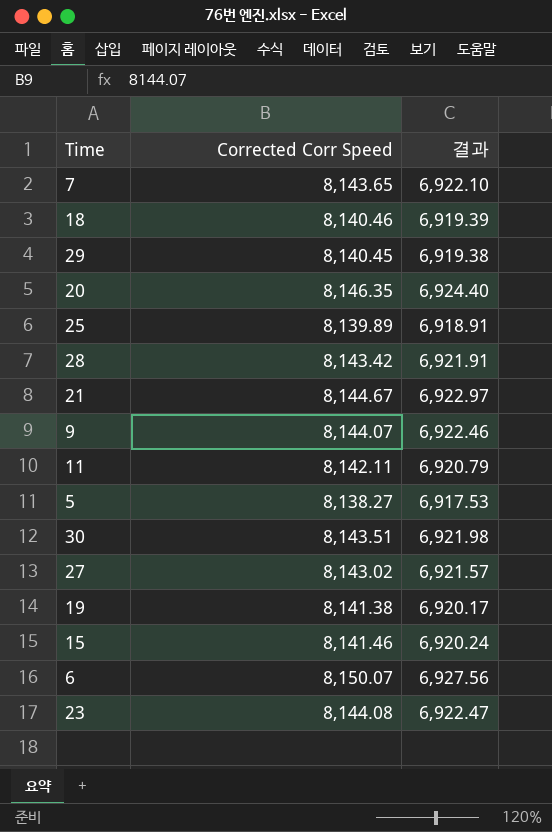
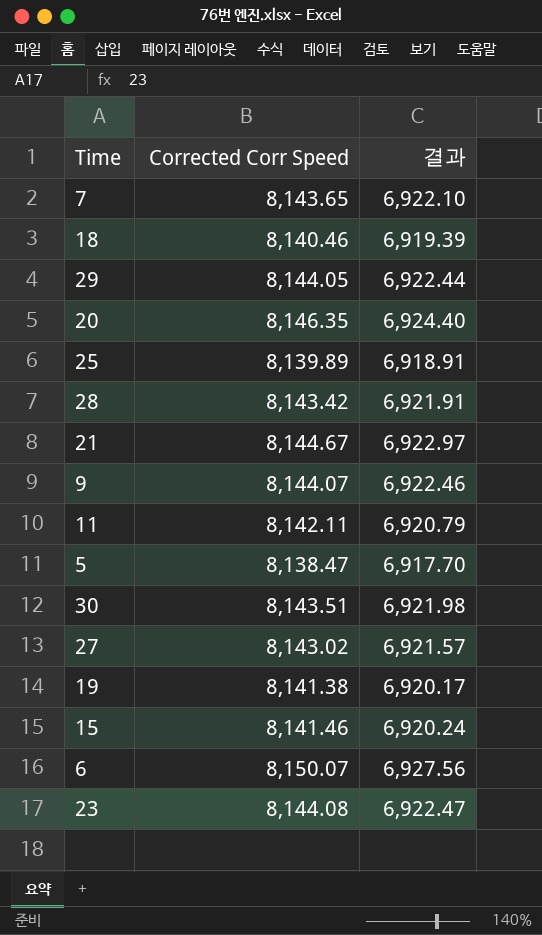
29 | Corrected Corr Speed: 8,140.45 -> 8,144.05
29 | 결과: 6,919.38 -> 6,922.44
5 | Corrected Corr Speed: 8,138.27 -> 8,138.47
5 | 결과: 6,917.53 -> 6,917.70

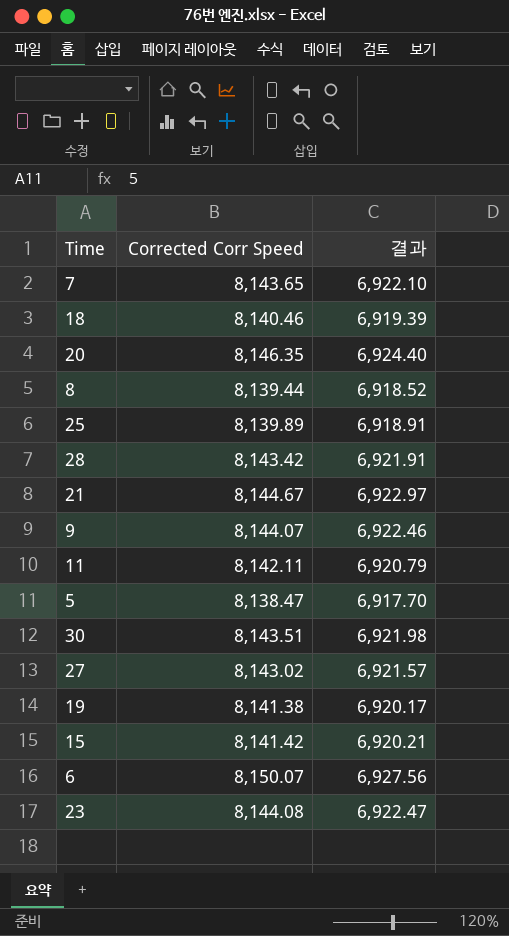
row 29: 8,144.05 | 6,922.44 -> none
row 8: none -> 8,139.44 | 6,918.52
15 | Corrected Corr Speed: 8,141.46 -> 8,141.42
15 | 결과: 6,920.24 -> 6,920.21

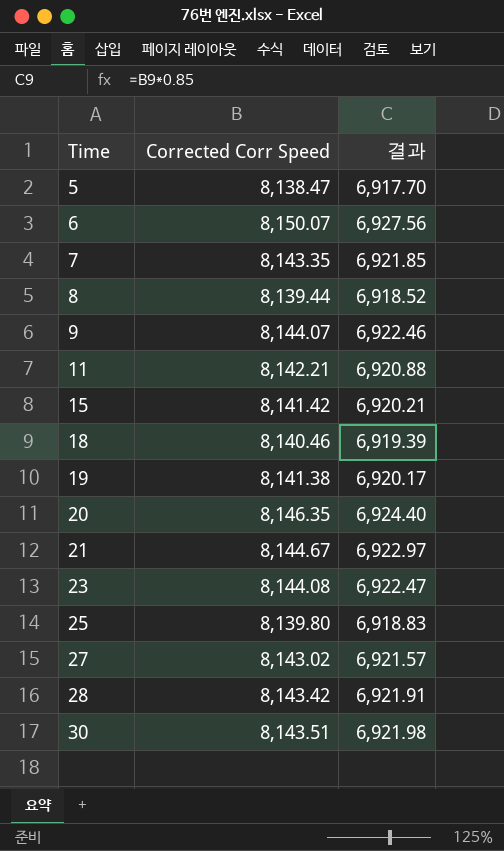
row order: none -> Time ascending
7 | Corrected Corr Speed: 8,143.65 -> 8,143.35
7 | 결과: 6,922.10 -> 6,921.85
11 | Corrected Corr Speed: 8,142.11 -> 8,142.21
11 | 결과: 6,920.79 -> 6,920.88
25 | Corrected Corr Speed: 8,139.89 -> 8,139.80
25 | 결과: 6,918.91 -> 6,918.83

